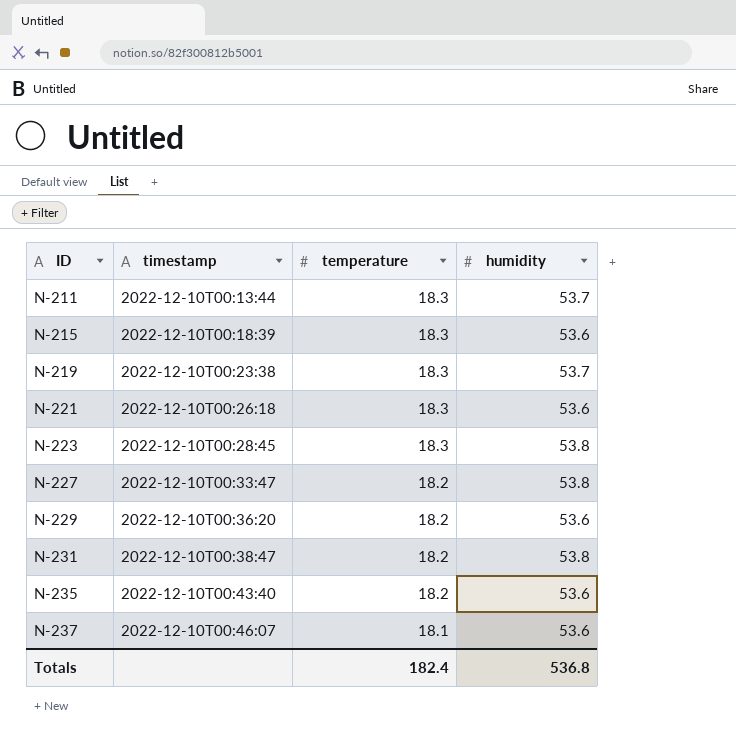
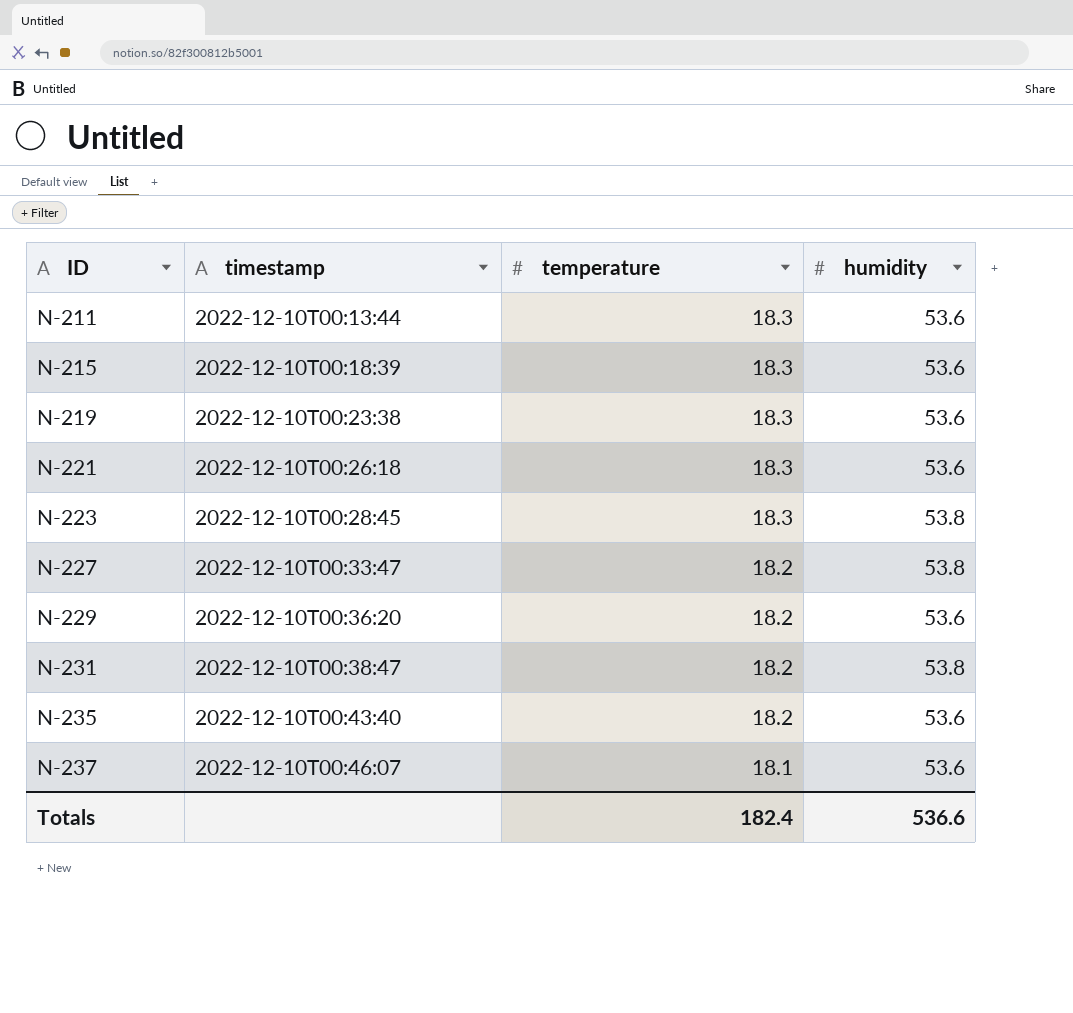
N-211 | humidity: 53.7 -> 53.6
N-219 | humidity: 53.7 -> 53.6
Totals | humidity: 536.8 -> 536.6

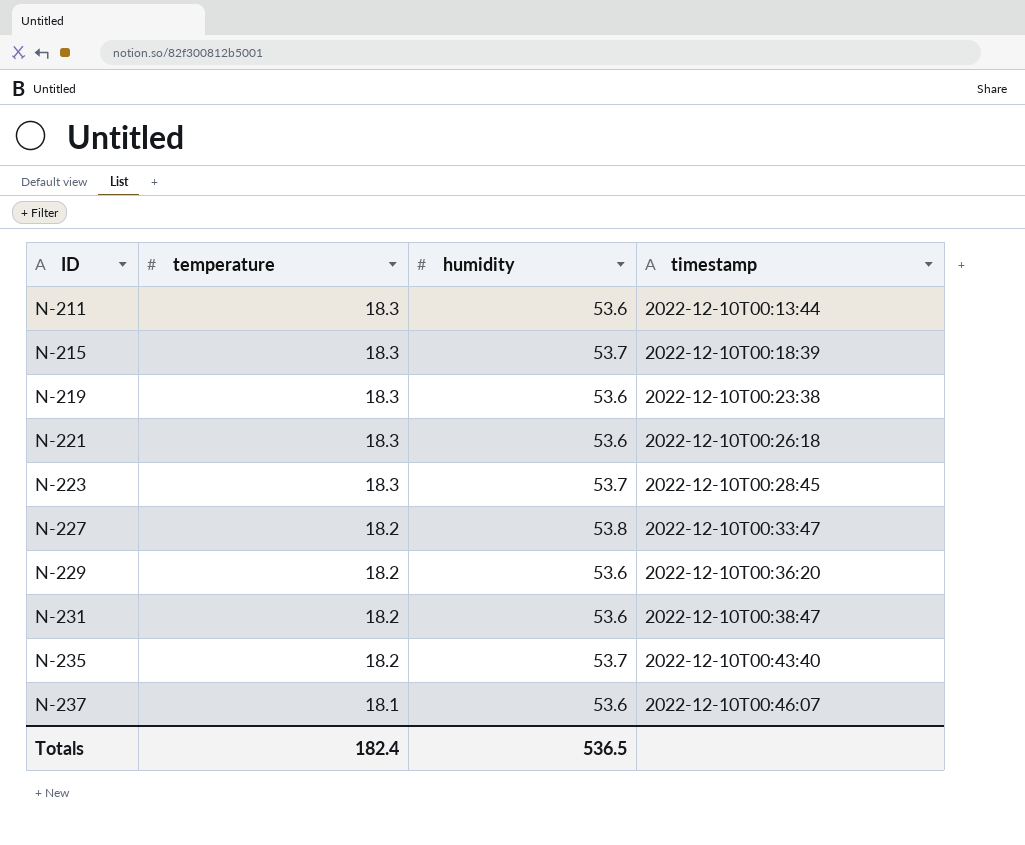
column timestamp | position: 2 -> 4
N-215 | humidity: 53.6 -> 53.7
N-223 | humidity: 53.8 -> 53.7
N-231 | humidity: 53.8 -> 53.6
N-235 | humidity: 53.6 -> 53.7
Totals | humidity: 536.6 -> 536.5

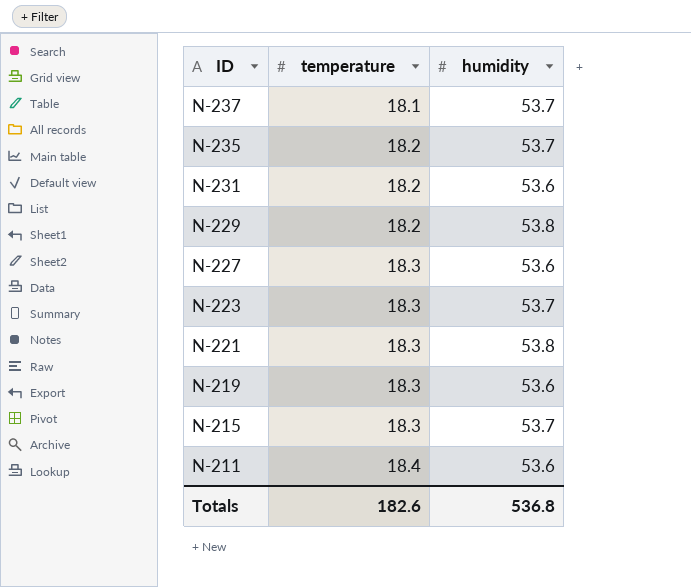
row order: ID ascending -> ID descending
column timestamp | position: 4 -> none
N-237 | humidity: 53.6 -> 53.7
N-229 | humidity: 53.6 -> 53.8
N-227 | temperature: 18.2 -> 18.3
N-227 | humidity: 53.8 -> 53.6
N-221 | humidity: 53.6 -> 53.8
N-211 | temperature: 18.3 -> 18.4
Totals | temperature: 182.4 -> 182.6
Totals | humidity: 536.5 -> 536.8

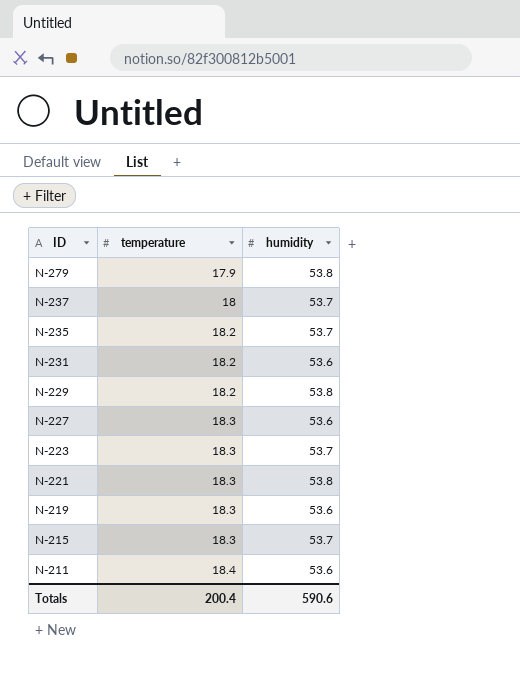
row N-279: none -> 17.9 | 53.8
N-237 | temperature: 18.1 -> 18
Totals | temperature: 182.6 -> 200.4
Totals | humidity: 536.8 -> 590.6

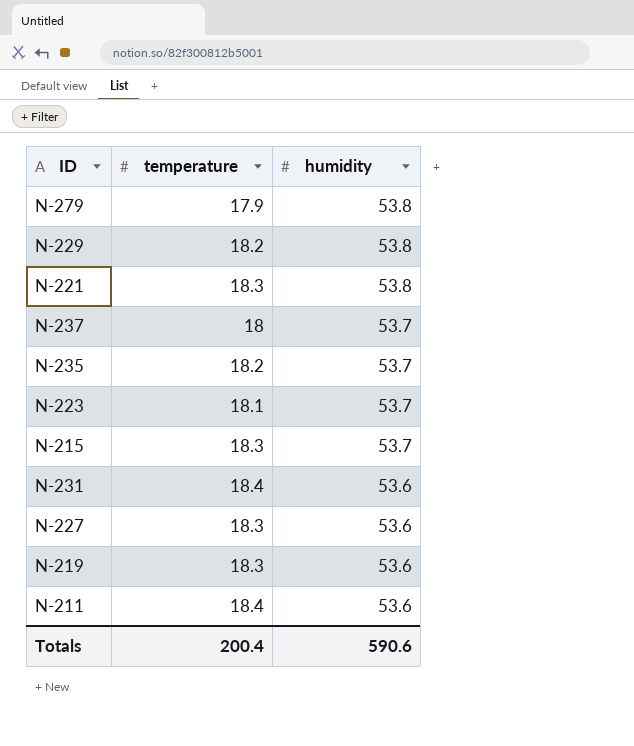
row order: ID descending -> humidity descending
N-223 | temperature: 18.3 -> 18.1
N-231 | temperature: 18.2 -> 18.4

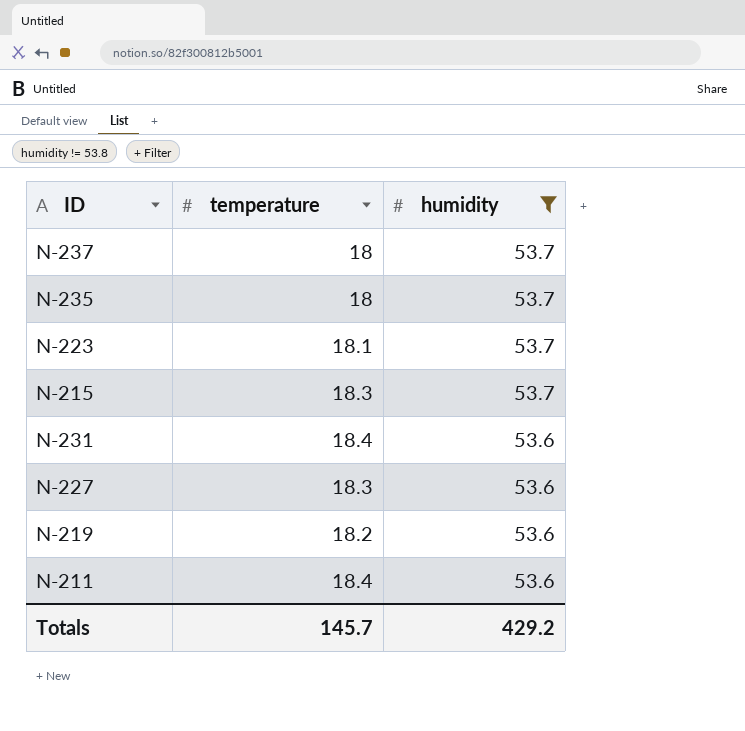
filter: none -> humidity != 53.8
N-235 | temperature: 18.2 -> 18
N-219 | temperature: 18.3 -> 18.2
Totals | temperature: 200.4 -> 145.7
Totals | humidity: 590.6 -> 429.2

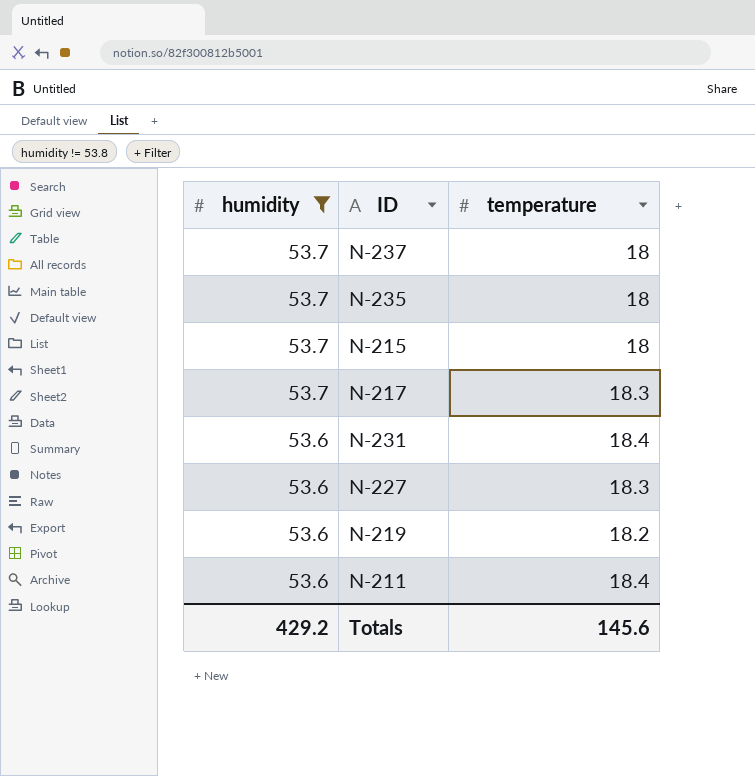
column humidity | position: 3 -> 1
row N-223: 18.1 | 53.7 -> none
N-215 | temperature: 18.3 -> 18
row N-217: none -> 53.7 | 18.3
Totals | temperature: 145.7 -> 145.6

